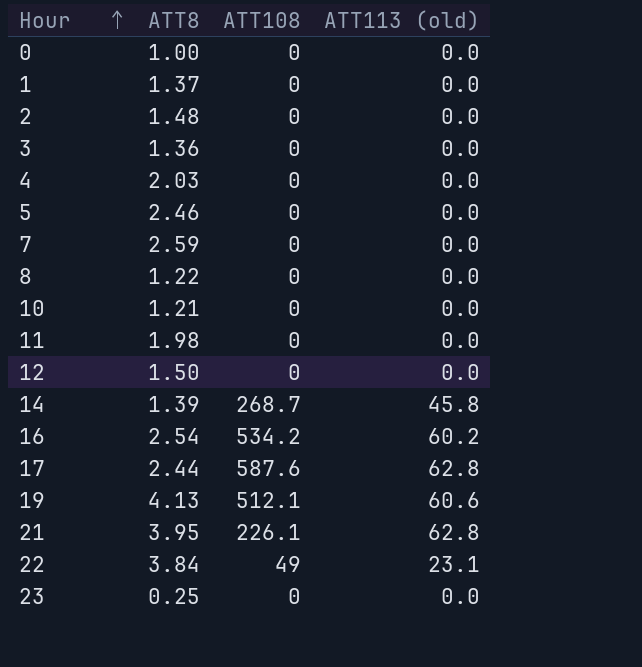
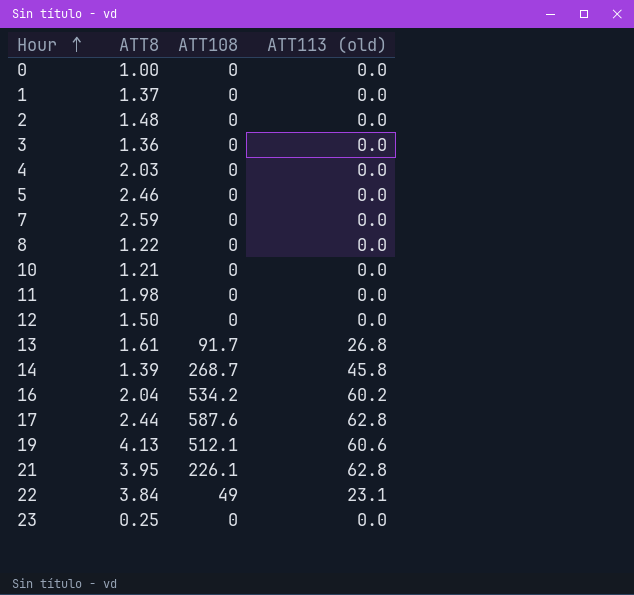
row 13: none -> 1.61 | 91.7 | 26.8
16 | ATT8: 2.54 -> 2.04

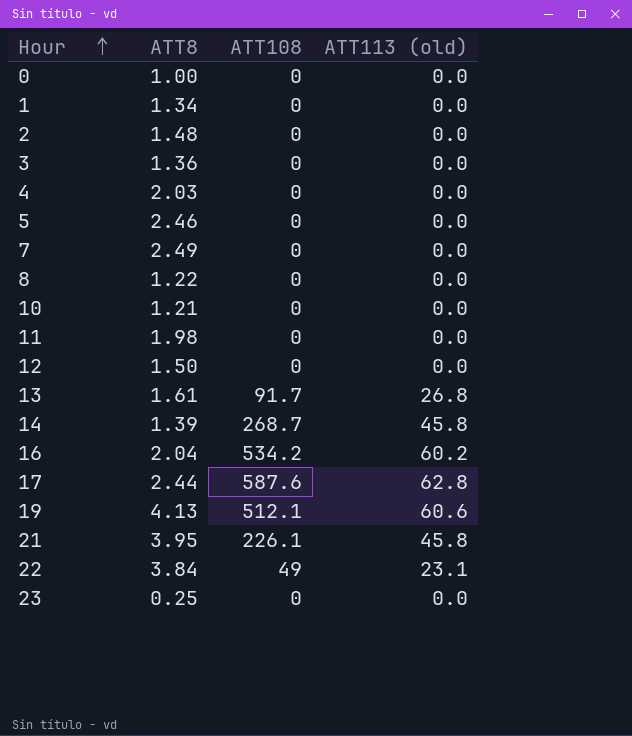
1 | ATT8: 1.37 -> 1.34
7 | ATT8: 2.59 -> 2.49
21 | ATT113 (old): 62.8 -> 45.8

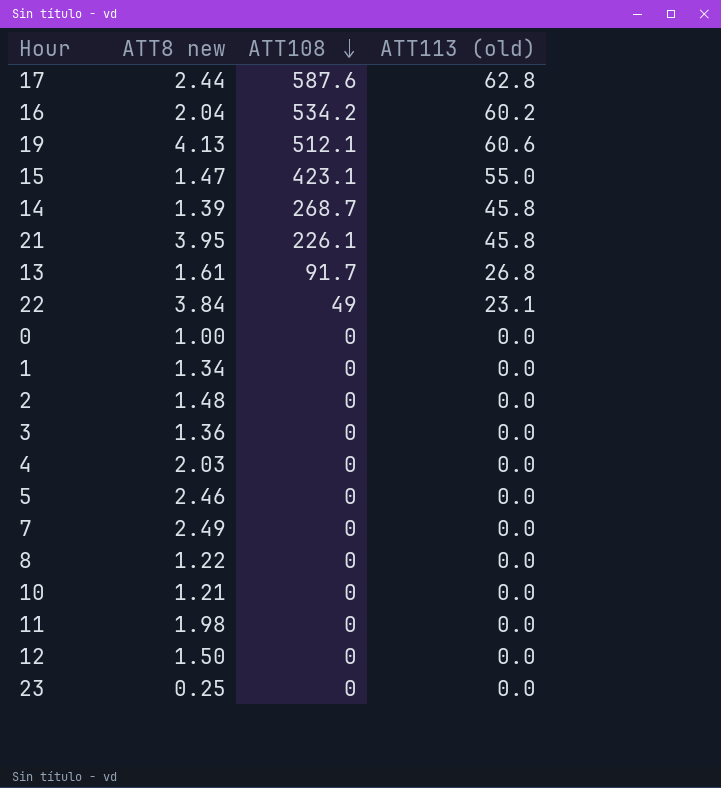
row order: Hour ascending -> ATT108 descending
column name: ATT8 -> ATT8 new
row 15: none -> 1.47 | 423.1 | 55.0

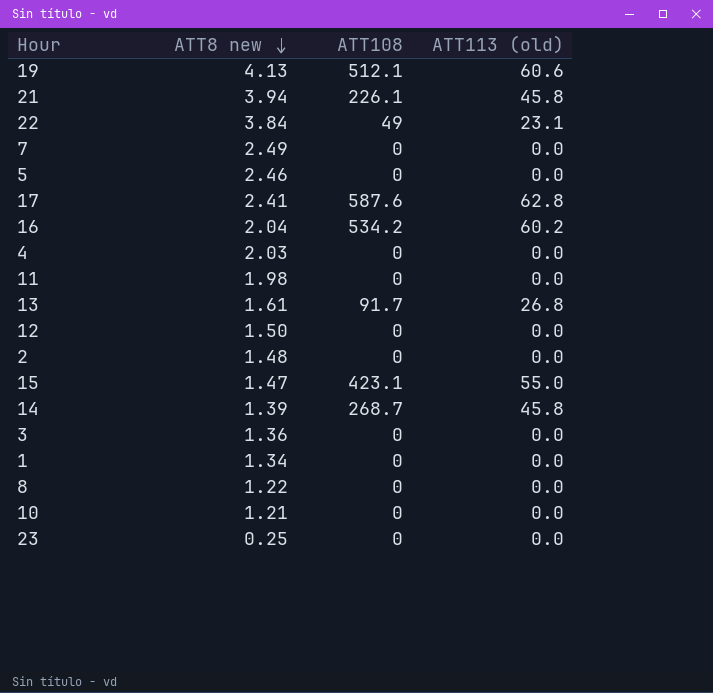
row order: ATT108 descending -> ATT8 new descending
row 0: 1.00 | 0 | 0.0 -> none
21 | ATT8 new: 3.95 -> 3.94
17 | ATT8 new: 2.44 -> 2.41

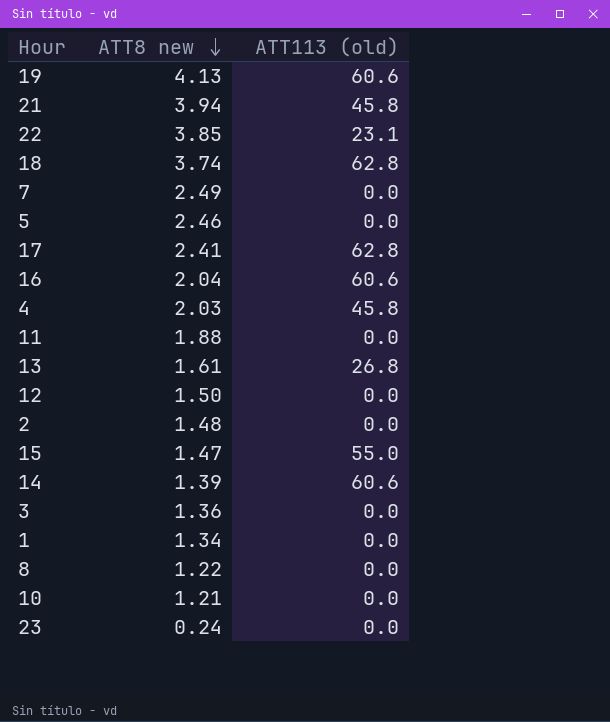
column ATT108 | position: 3 -> none
22 | ATT8 new: 3.84 -> 3.85
row 18: none -> 3.74 | 62.8
16 | ATT113 (old): 60.2 -> 60.6
4 | ATT113 (old): 0.0 -> 45.8
11 | ATT8 new: 1.98 -> 1.88
14 | ATT113 (old): 45.8 -> 60.6
23 | ATT8 new: 0.25 -> 0.24

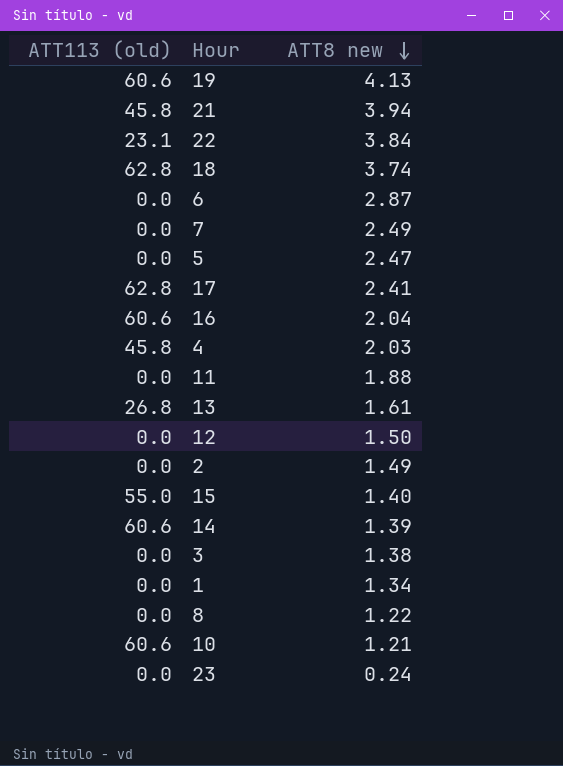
column ATT113 (old) | position: 3 -> 1
22 | ATT8 new: 3.85 -> 3.84
row 6: none -> 0.0 | 2.87
5 | ATT8 new: 2.46 -> 2.47
2 | ATT8 new: 1.48 -> 1.49
15 | ATT8 new: 1.47 -> 1.40
3 | ATT8 new: 1.36 -> 1.38
10 | ATT113 (old): 0.0 -> 60.6

